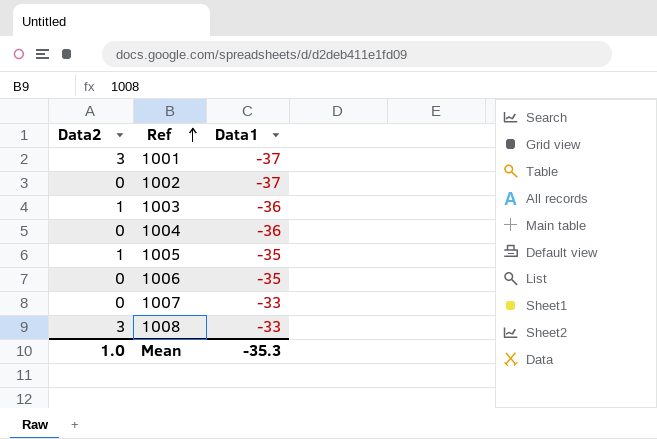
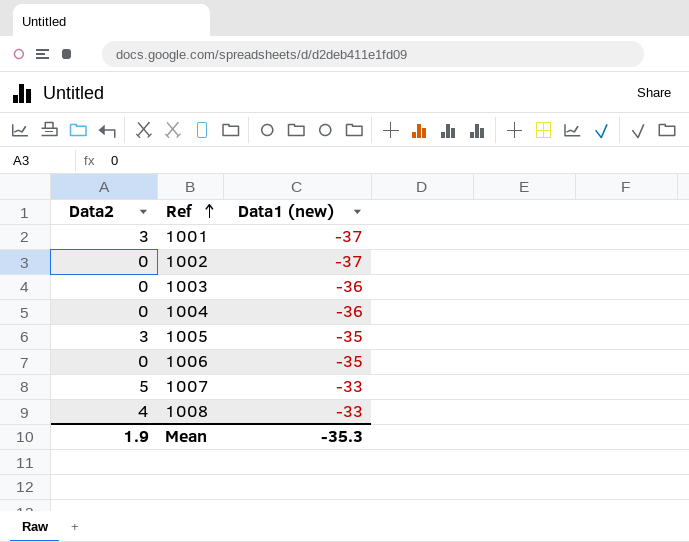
column name: Data1 -> Data1 (new)
1003 | Data2: 1 -> 0
1005 | Data2: 1 -> 3
1007 | Data2: 0 -> 5
1008 | Data2: 3 -> 4
Mean | Data2: 1.0 -> 1.9

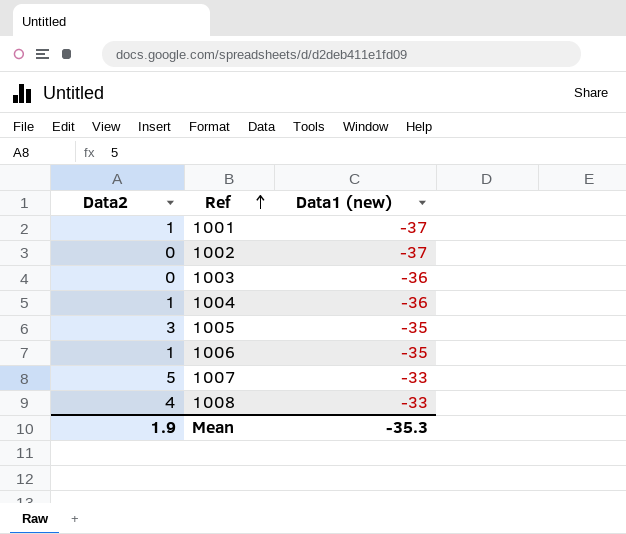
1001 | Data2: 3 -> 1
1004 | Data2: 0 -> 1
1006 | Data2: 0 -> 1

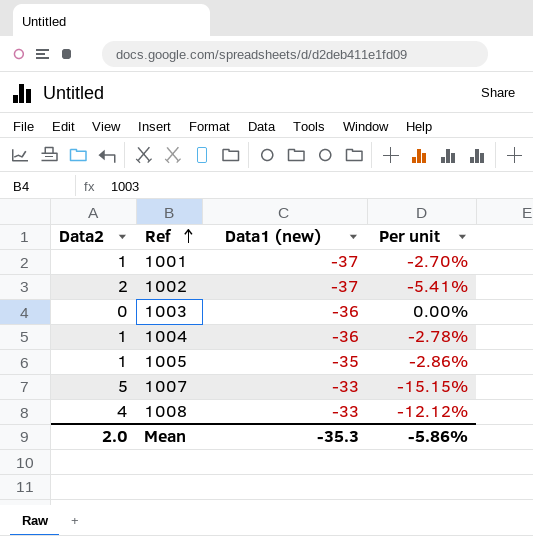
column Per unit | formula: none -> [Data2] / [Data1 (new)]
row 1006: 1 | -35 -> none
1002 | Data2: 0 -> 2
1005 | Data2: 3 -> 1
Mean | Data2: 1.9 -> 2.0

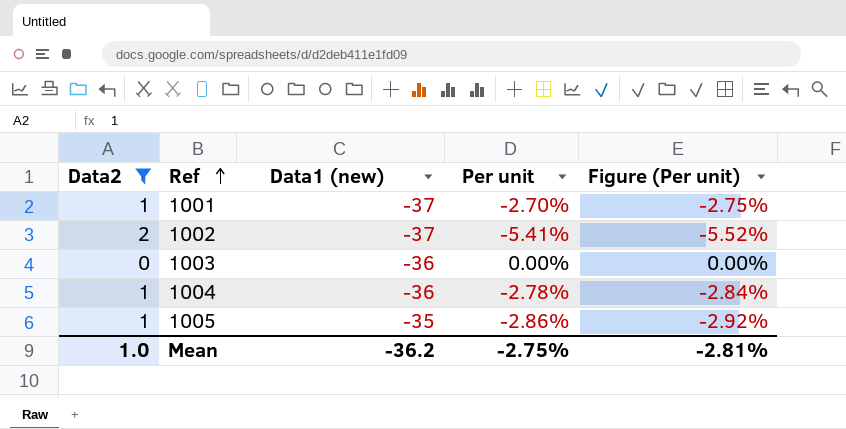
filter: none -> Data2 <= 2
column Figure (Per unit) | formula: none -> [Per unit] * 1.02
Mean | Data2: 2.0 -> 1.0
Mean | Data1 (new): -35.3 -> -36.2
Mean | Per unit: -5.86% -> -2.75%

